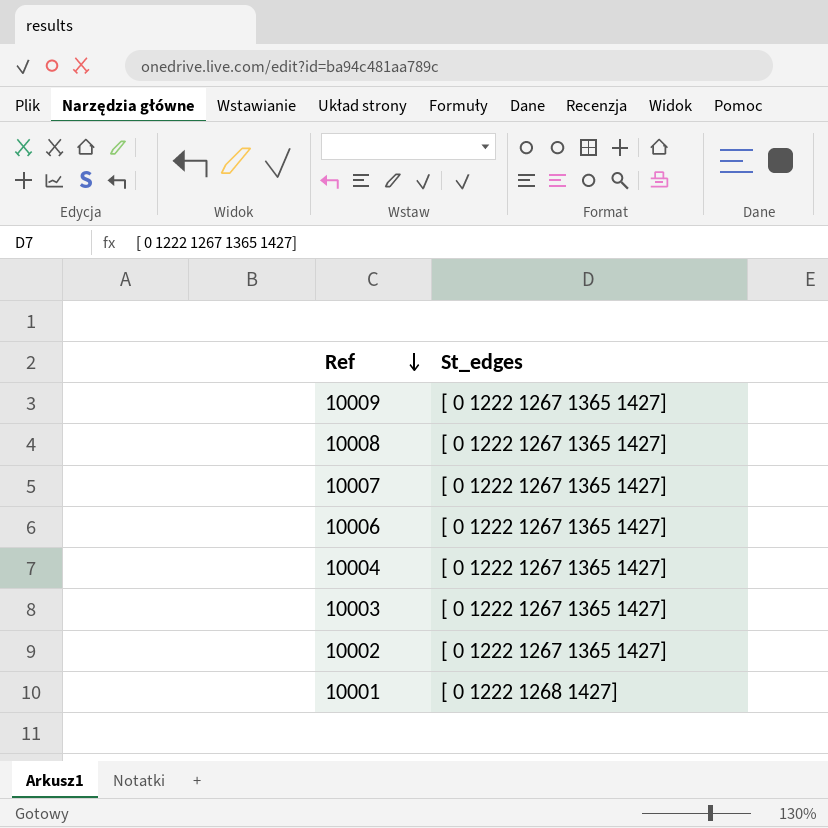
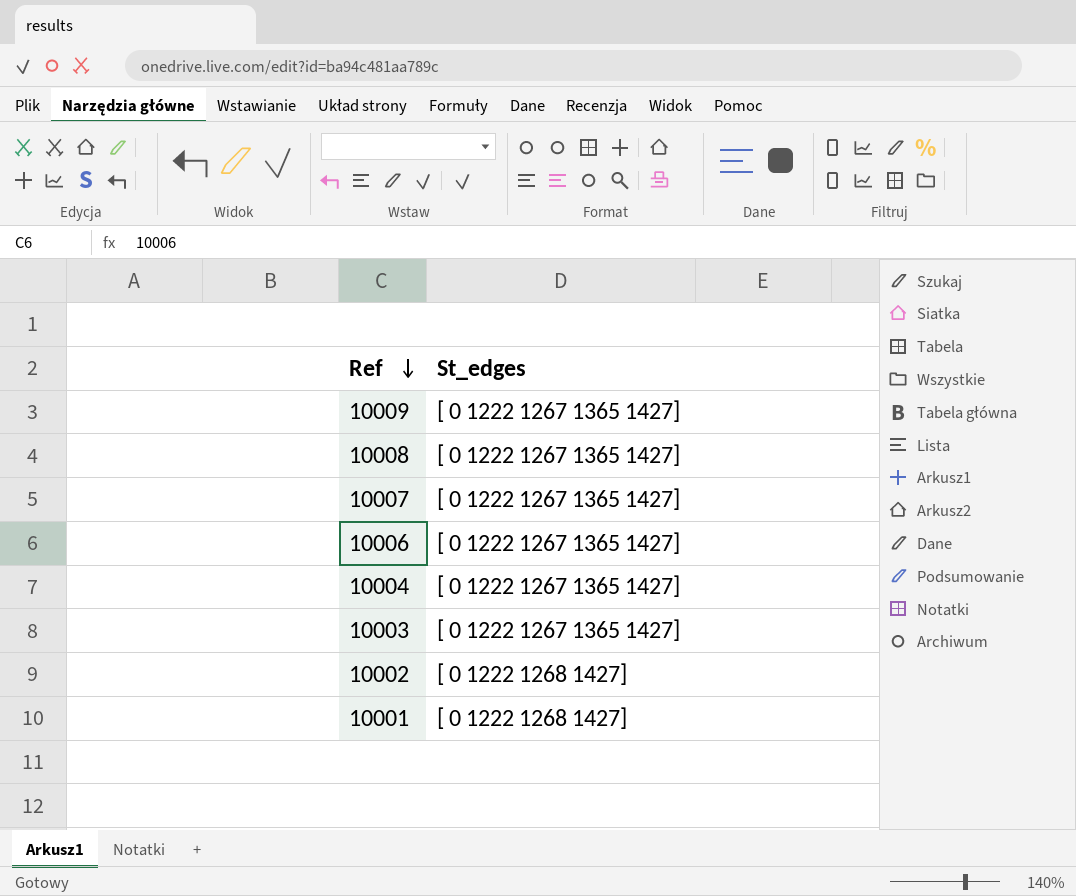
10002 | St_edges: [ 0 1222 1267 1365 1427] -> [ 0 1222 1268 1427]

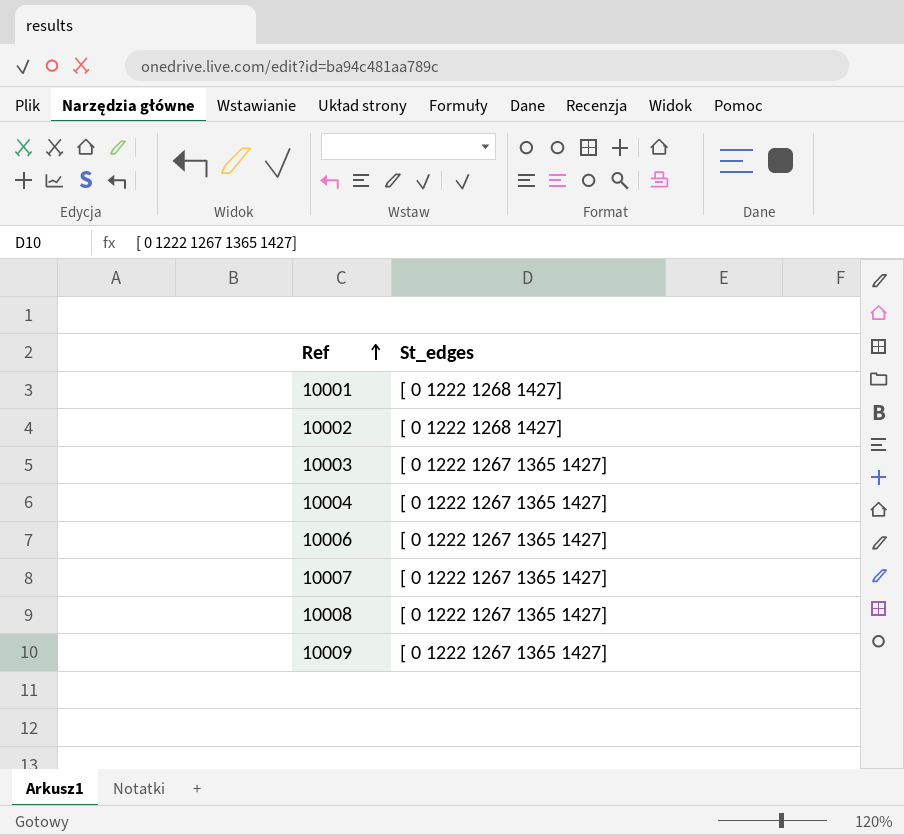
row order: Ref descending -> Ref ascending

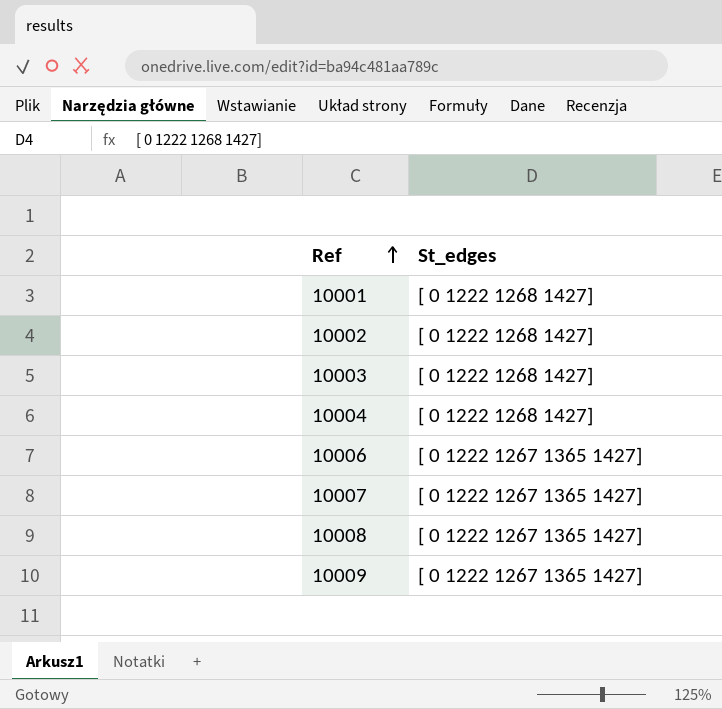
10003 | St_edges: [ 0 1222 1267 1365 1427] -> [ 0 1222 1268 1427]
10004 | St_edges: [ 0 1222 1267 1365 1427] -> [ 0 1222 1268 1427]

